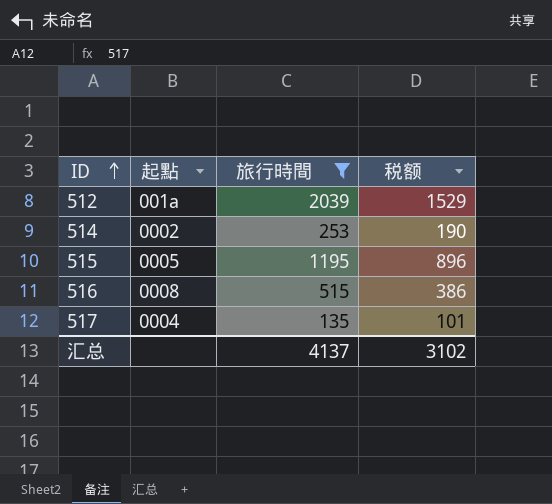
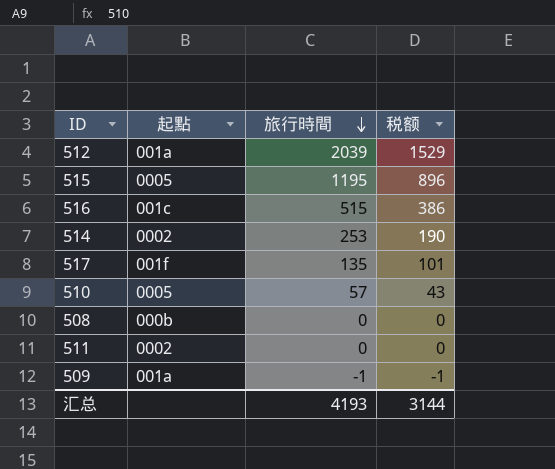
filter: 旅行時間 >= 135 -> none
row order: ID ascending -> 旅行時間 descending
516 | 起點: 0008 -> 001c
517 | 起點: 0004 -> 001f
汇总 | 旅行時間: 4137 -> 4193
汇总 | 税额: 3102 -> 3144

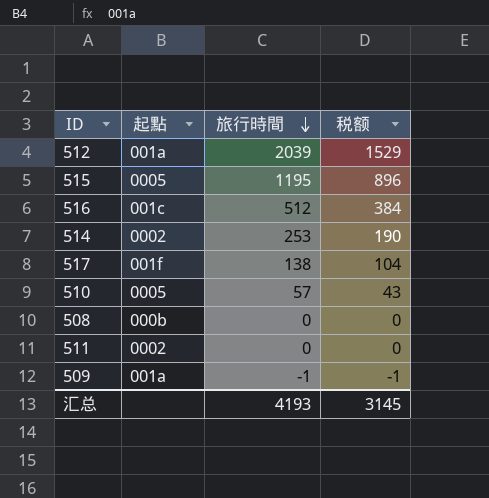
516 | 旅行時間: 515 -> 512
516 | 税额: 386 -> 384
517 | 旅行時間: 135 -> 138
517 | 税额: 101 -> 104
汇总 | 税额: 3144 -> 3145

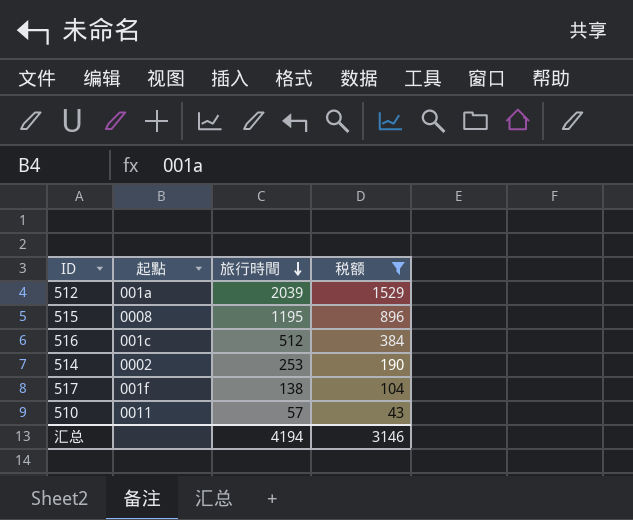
filter: none -> 税额 >= 43
515 | 起點: 0005 -> 0008
510 | 起點: 0005 -> 0011
汇总 | 旅行時間: 4193 -> 4194
汇总 | 税额: 3145 -> 3146

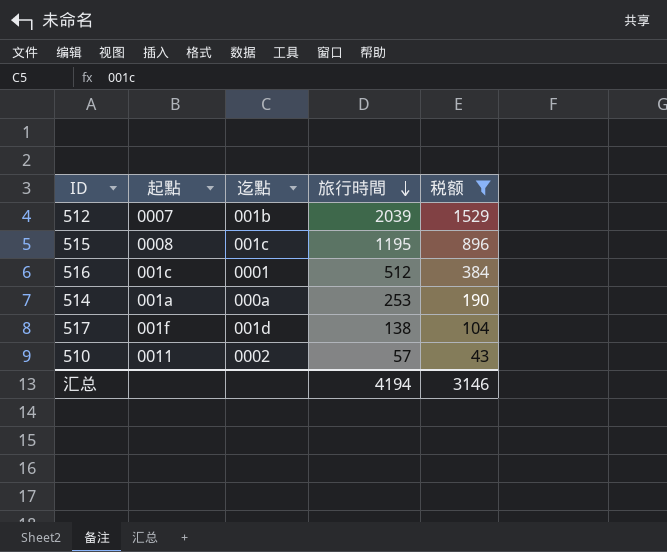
column 迄點 | position: none -> 3
512 | 起點: 001a -> 0007
514 | 起點: 0002 -> 001a

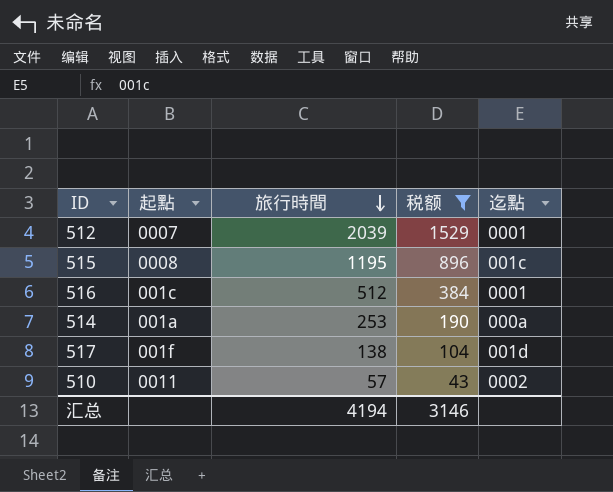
column 迄點 | position: 3 -> 5
512 | 迄點: 001b -> 0001

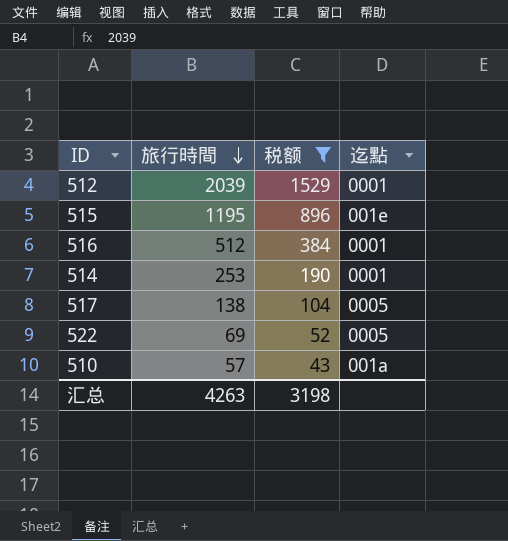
column 起點 | position: 2 -> none
515 | 迄點: 001c -> 001e
514 | 迄點: 000a -> 0001
517 | 迄點: 001d -> 0005
row 522: none -> 69 | 52 | 0005
510 | 迄點: 0002 -> 001a
汇总 | 旅行時間: 4194 -> 4263
汇总 | 税额: 3146 -> 3198

